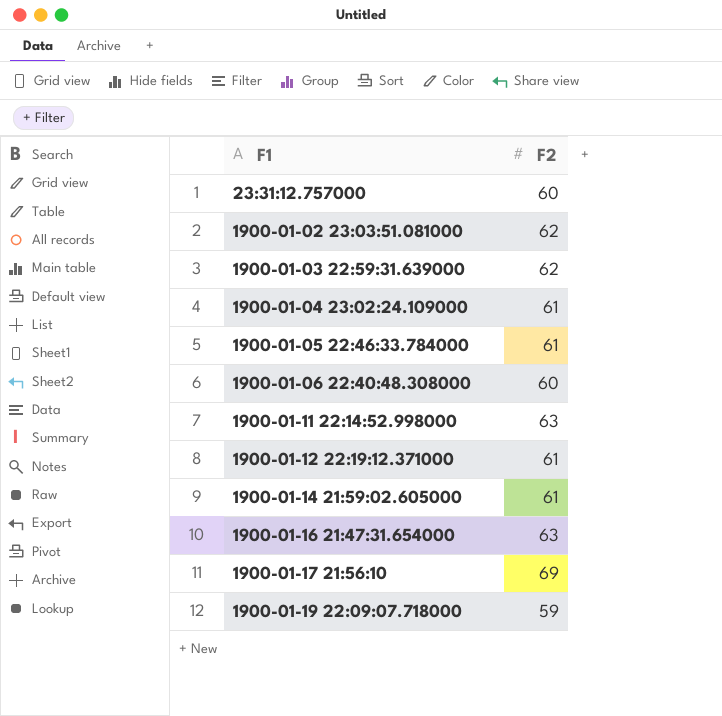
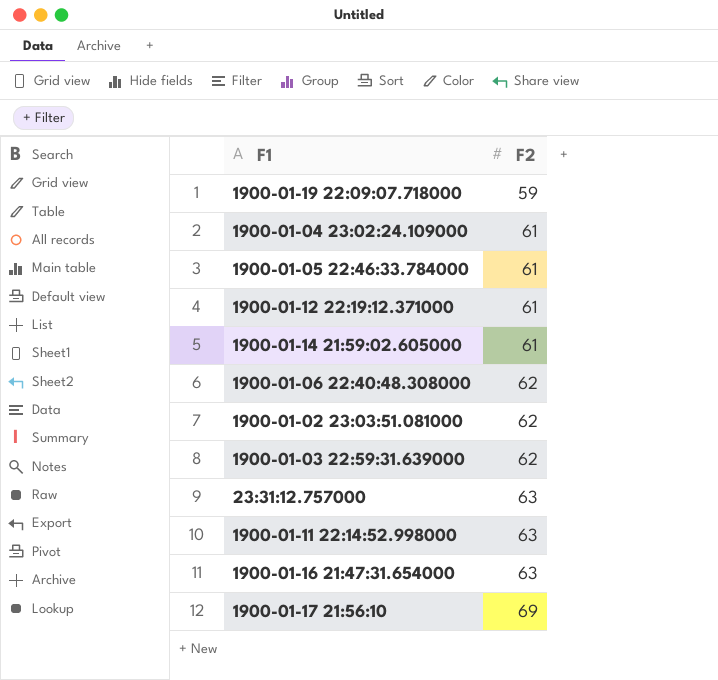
row order: F1 ascending -> F2 ascending
1900-01-06 22:40:48.308000 | F2: 60 -> 62
23:31:12.757000 | F2: 60 -> 63

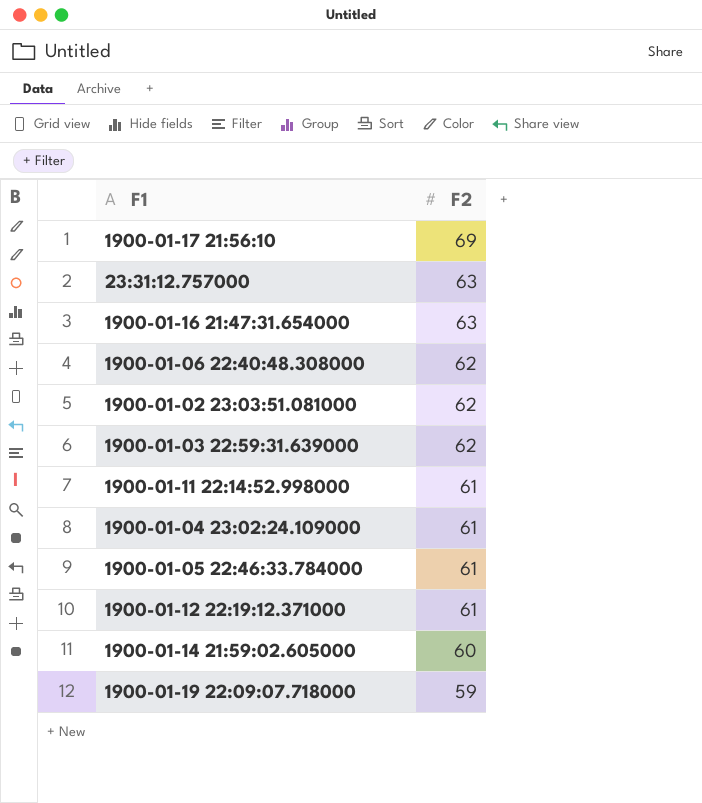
row order: F2 ascending -> F2 descending
1900-01-11 22:14:52.998000 | F2: 63 -> 61
1900-01-14 21:59:02.605000 | F2: 61 -> 60

